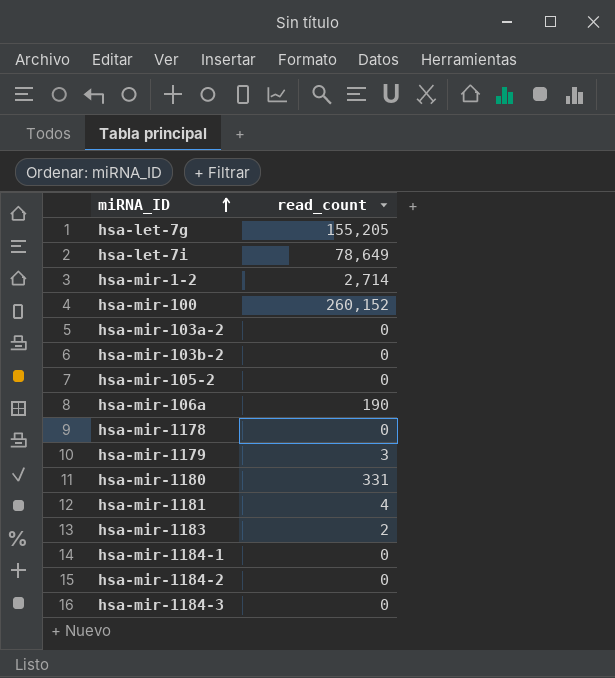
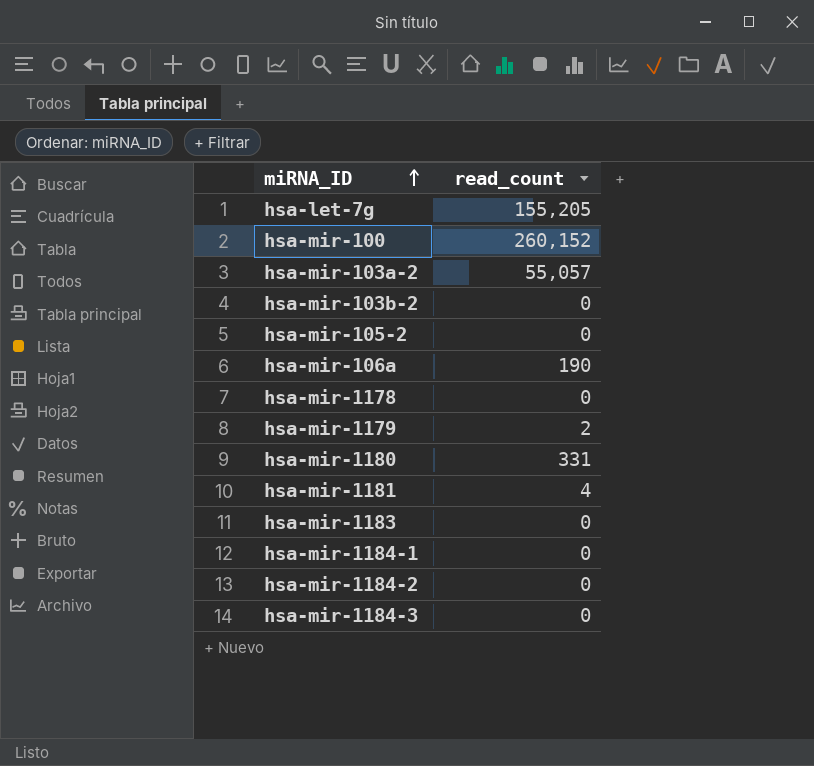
row hsa-let-7i: 78,649 -> none
row hsa-mir-1-2: 2,714 -> none
hsa-mir-103a-2 | read_count: 0 -> 55,057
hsa-mir-1179 | read_count: 3 -> 2
hsa-mir-1183 | read_count: 2 -> 0

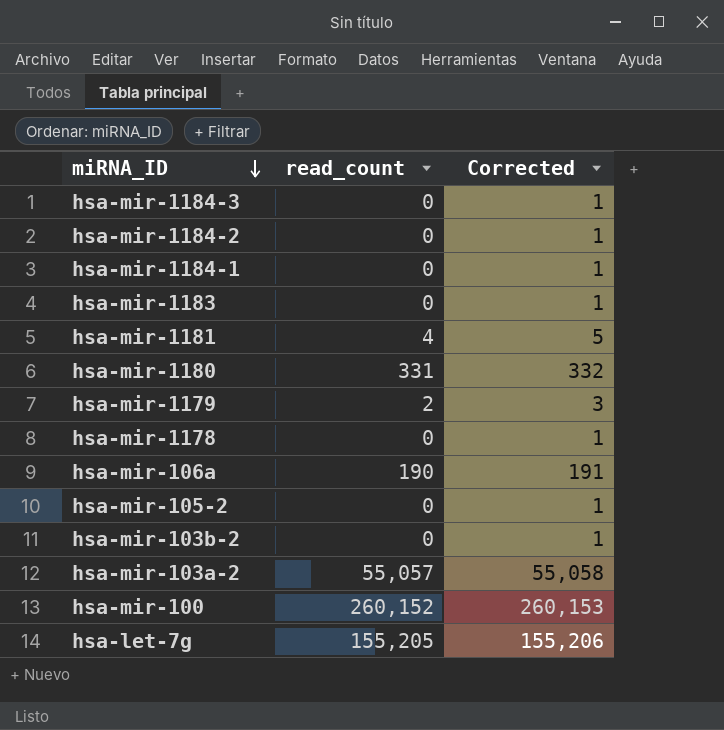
row order: miRNA_ID ascending -> miRNA_ID descending
column Corrected | formula: none -> [read_count] + 1

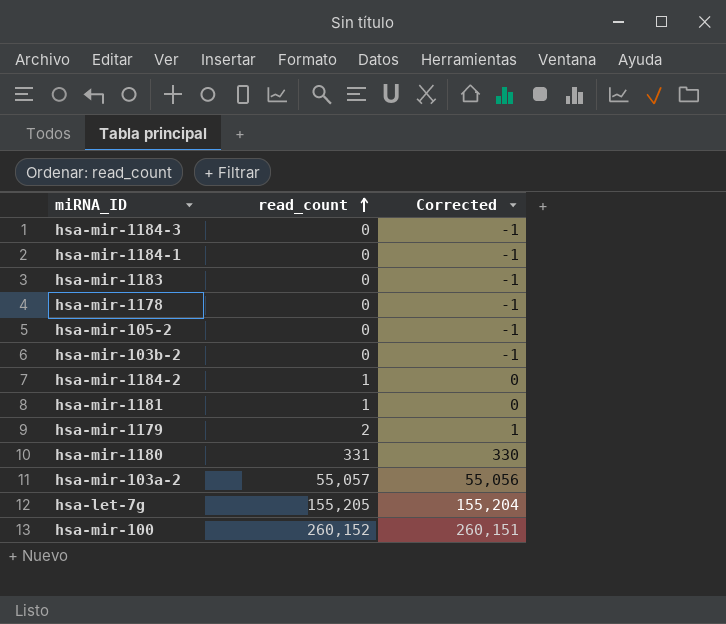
row order: miRNA_ID descending -> read_count ascending
column Corrected | formula: [read_count] + 1 -> [read_count] - 1
row hsa-mir-106a: 190 | 191 -> none
hsa-mir-1184-2 | read_count: 0 -> 1
hsa-mir-1181 | read_count: 4 -> 1

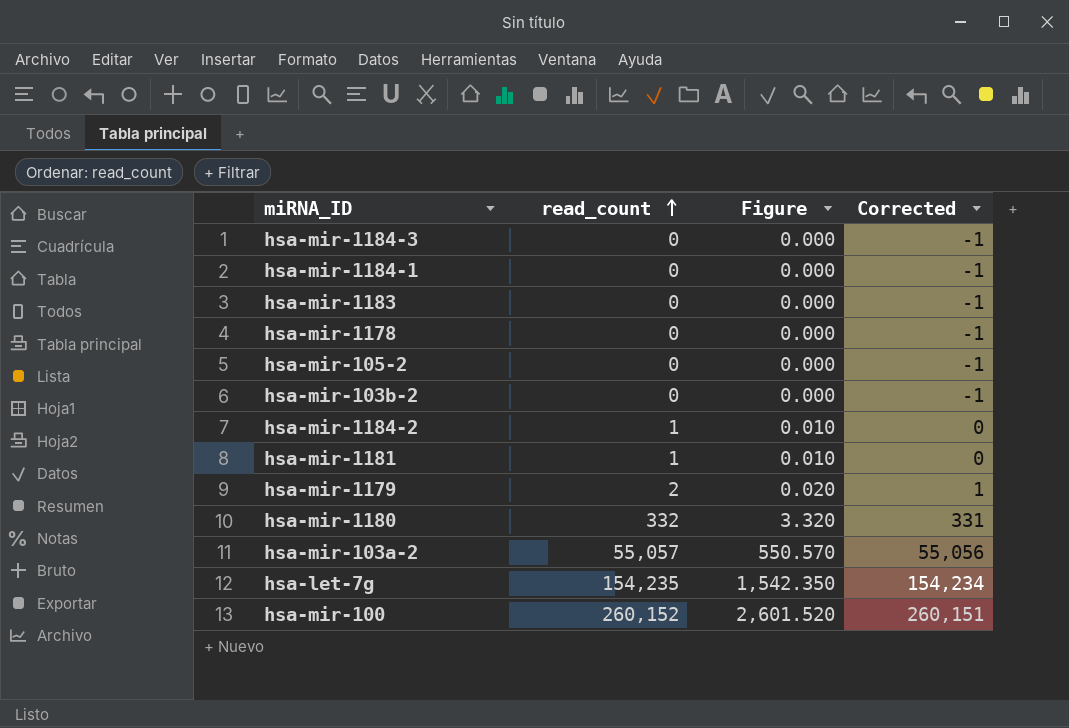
column Figure | formula: none -> [read_count] * 0.01
hsa-mir-1180 | read_count: 331 -> 332
hsa-mir-1180 | Corrected: 330 -> 331
hsa-let-7g | read_count: 155,205 -> 154,235
hsa-let-7g | Corrected: 155,204 -> 154,234

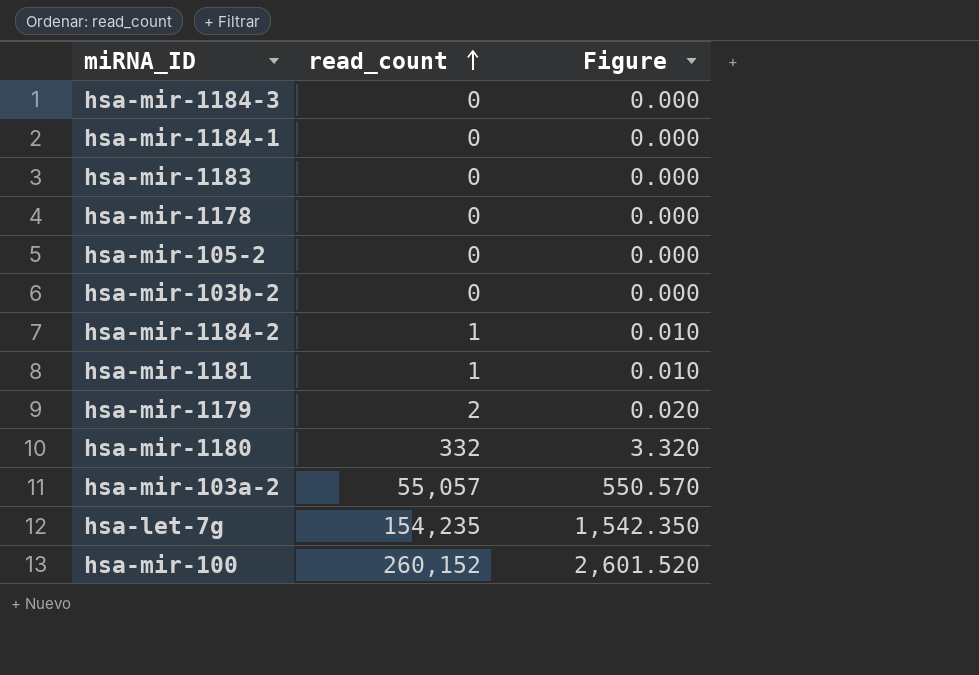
column Corrected | formula: [read_count] - 1 -> none

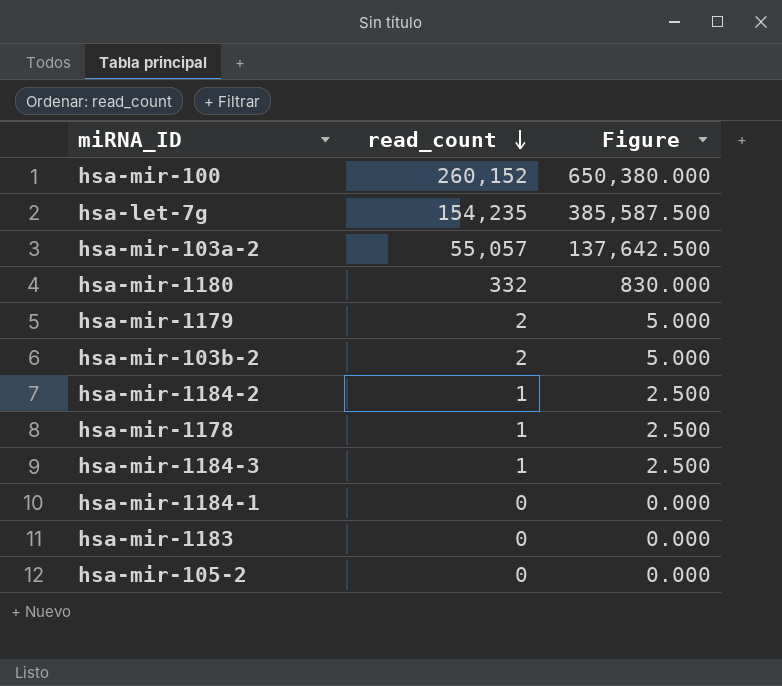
row order: read_count ascending -> read_count descending
column Figure | formula: [read_count] * 0.01 -> [read_count] * 2.5
row hsa-mir-1181: 1 | 0.010 -> none
hsa-mir-103b-2 | read_count: 0 -> 2
hsa-mir-1178 | read_count: 0 -> 1
hsa-mir-1184-3 | read_count: 0 -> 1

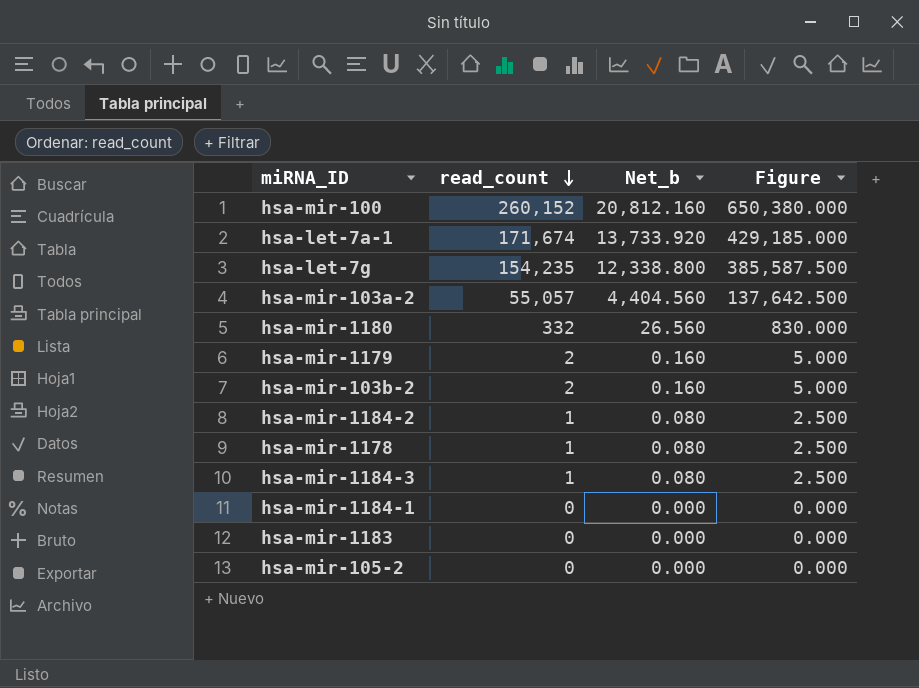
column Net_b | formula: none -> [read_count] * 0.08
row hsa-let-7a-1: none -> 171,674 | 13,733.920 | 429,185.000

